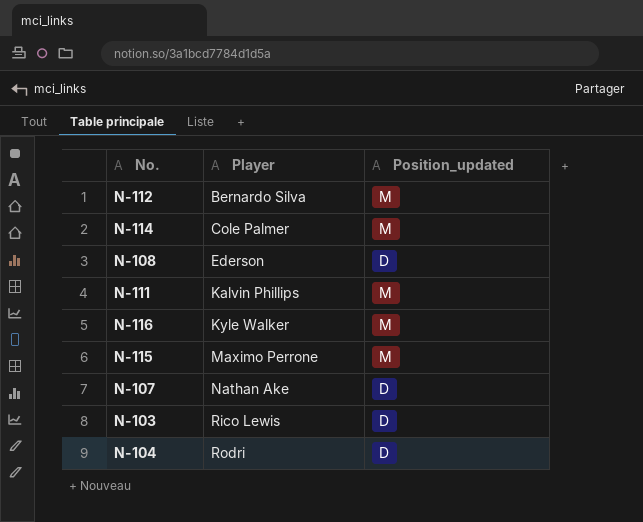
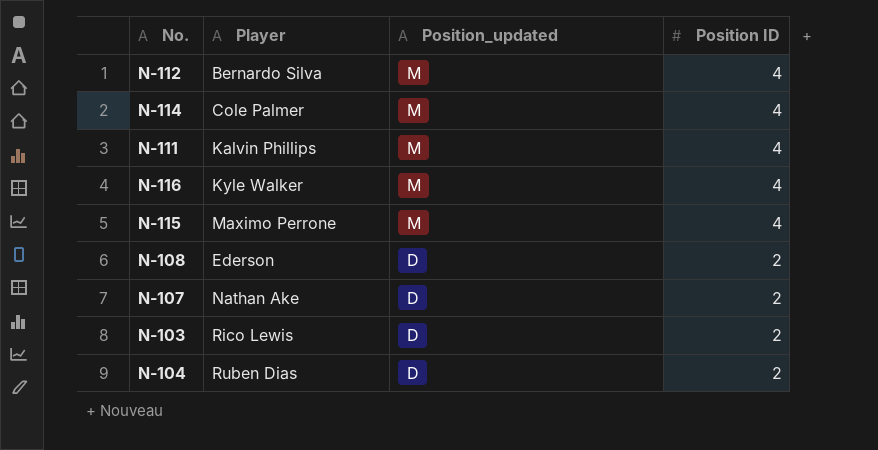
row order: Player ascending -> Position_updated descending
column Position ID | position: none -> 4
N-104 | Player: Rodri -> Ruben Dias

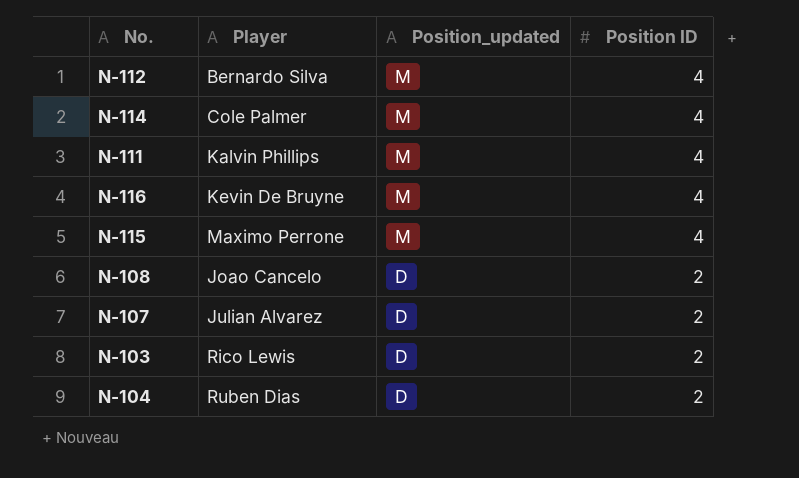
N-116 | Player: Kyle Walker -> Kevin De Bruyne
N-108 | Player: Ederson -> Joao Cancelo
N-107 | Player: Nathan Ake -> Julian Alvarez

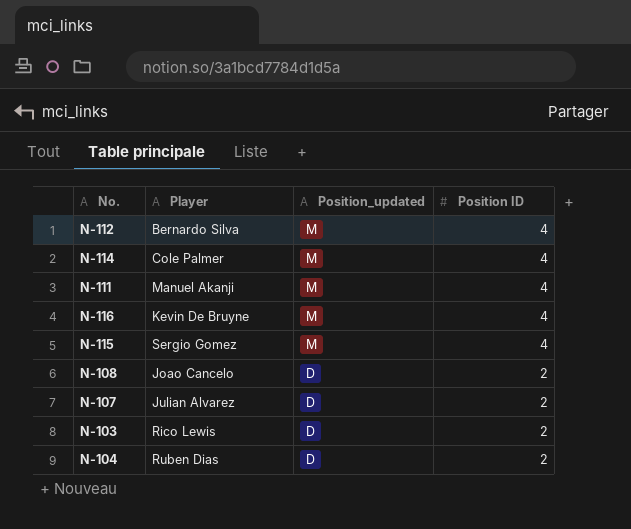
N-111 | Player: Kalvin Phillips -> Manuel Akanji
N-115 | Player: Maximo Perrone -> Sergio Gomez

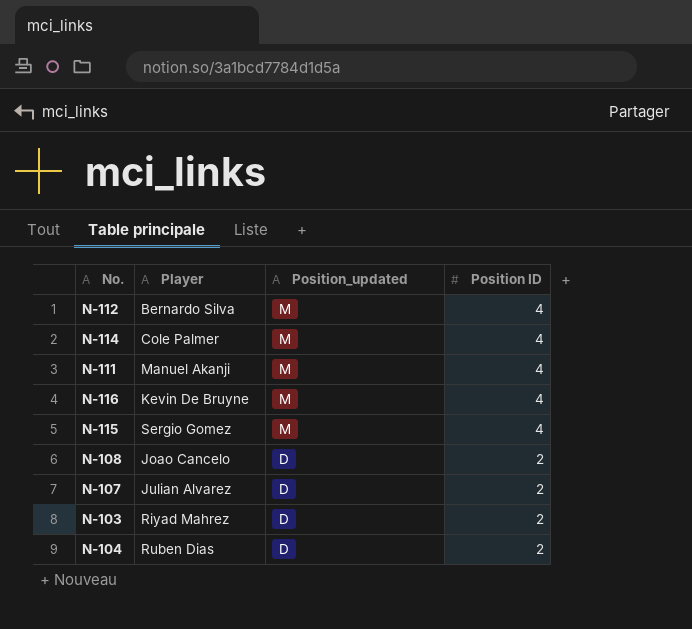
N-103 | Player: Rico Lewis -> Riyad Mahrez

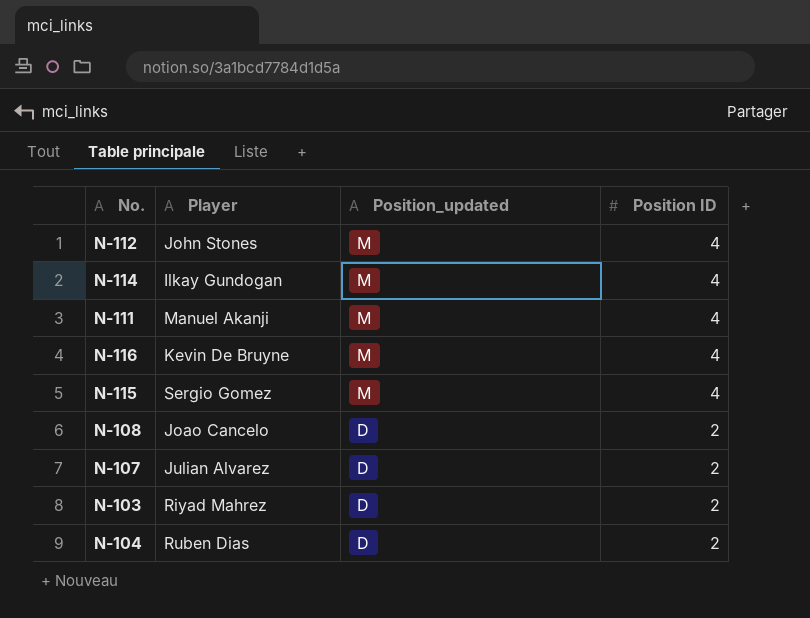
N-112 | Player: Bernardo Silva -> John Stones
N-114 | Player: Cole Palmer -> Ilkay Gundogan

